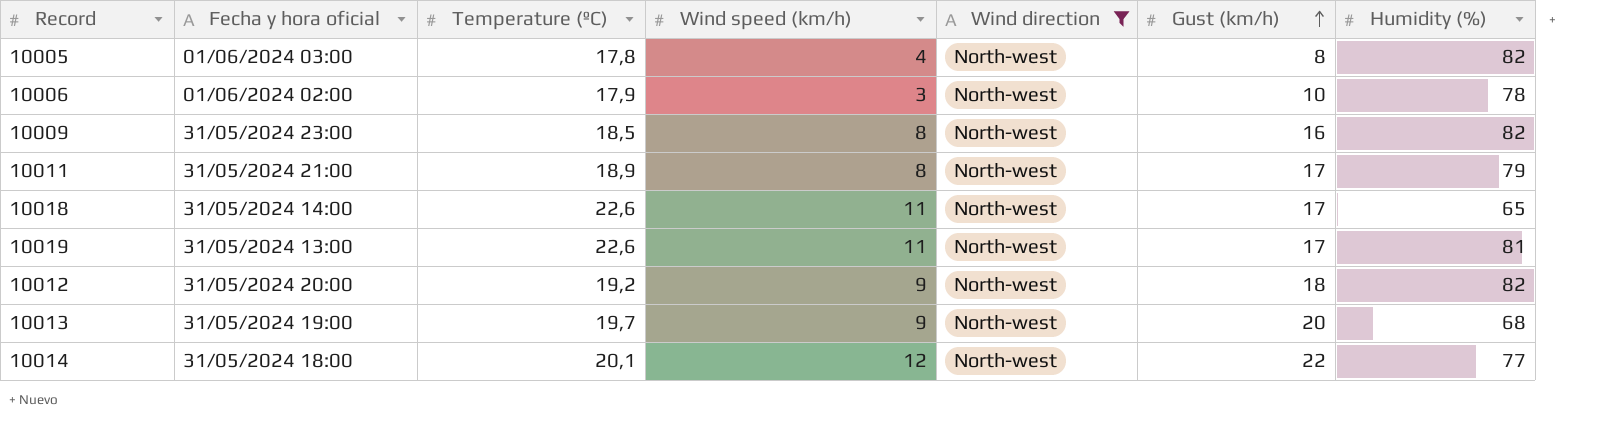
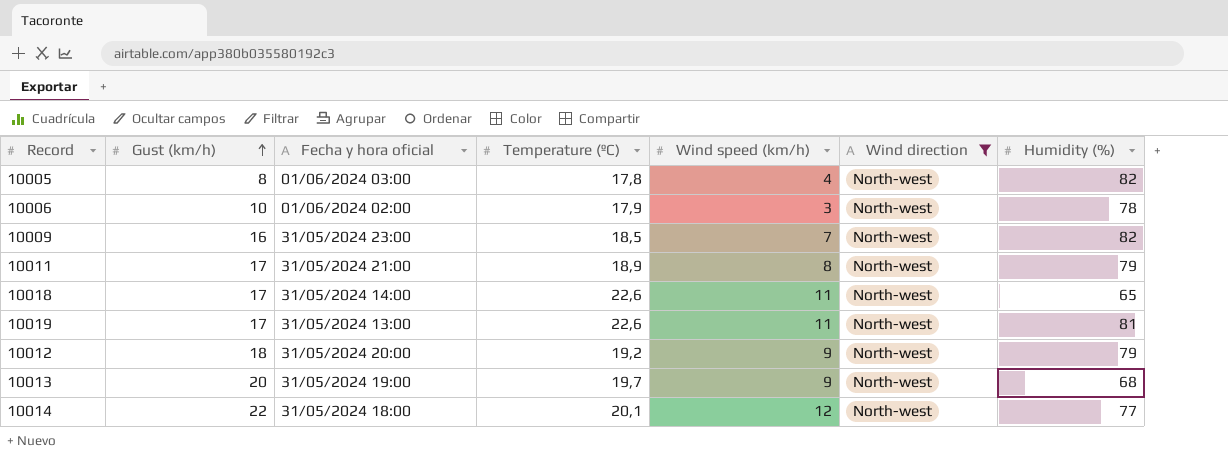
column Gust (km/h) | position: 6 -> 2
10009 | Wind speed (km/h): 8 -> 7
10012 | Humidity (%): 82 -> 79

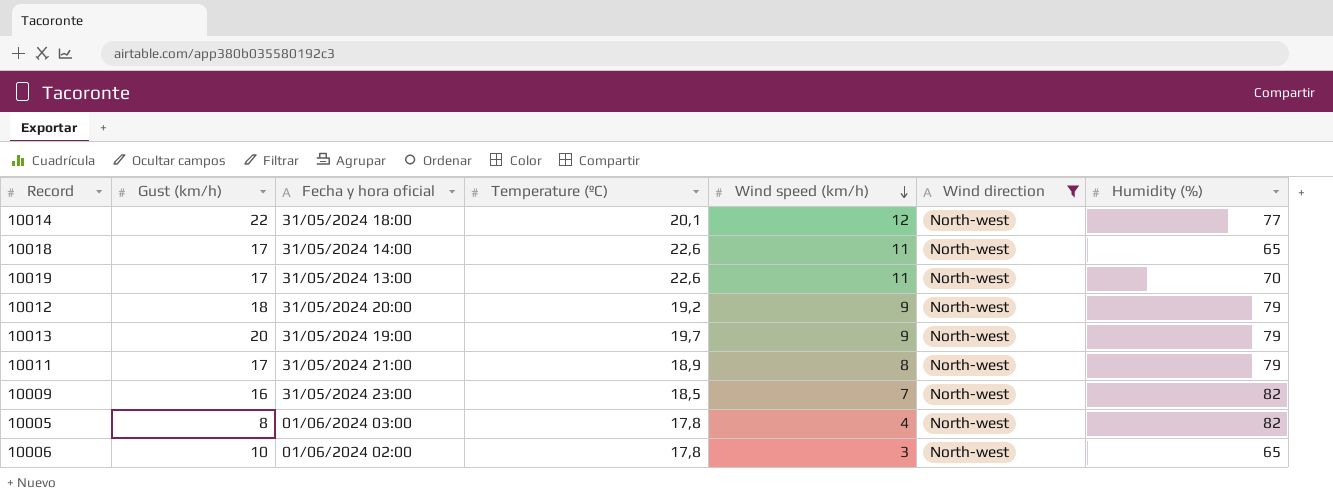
row order: Gust (km/h) ascending -> Wind speed (km/h) descending
10019 | Humidity (%): 81 -> 70
10013 | Humidity (%): 68 -> 79
10006 | Temperature (ºC): 17,9 -> 17,8
10006 | Humidity (%): 78 -> 65

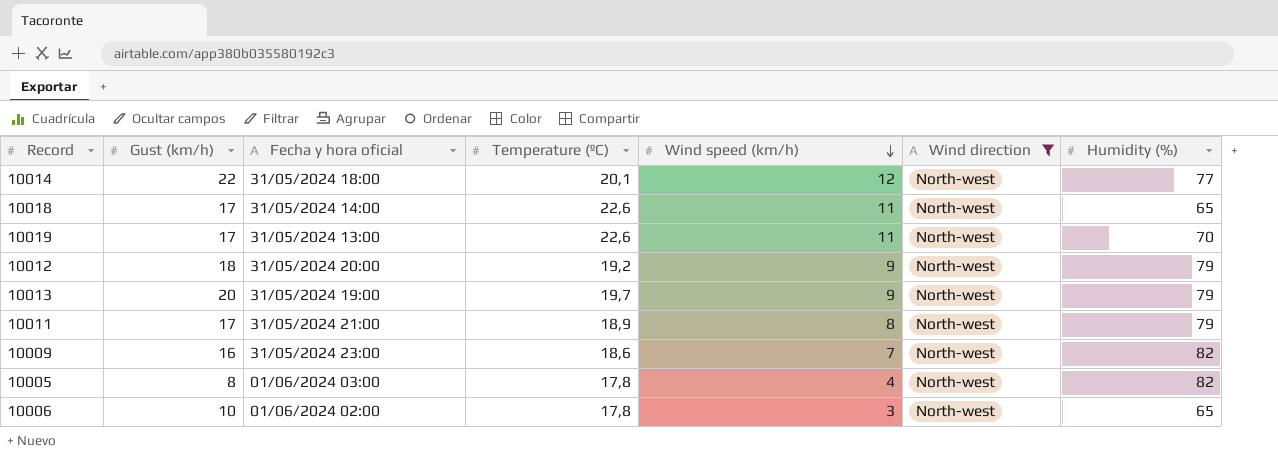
10009 | Temperature (ºC): 18,5 -> 18,6

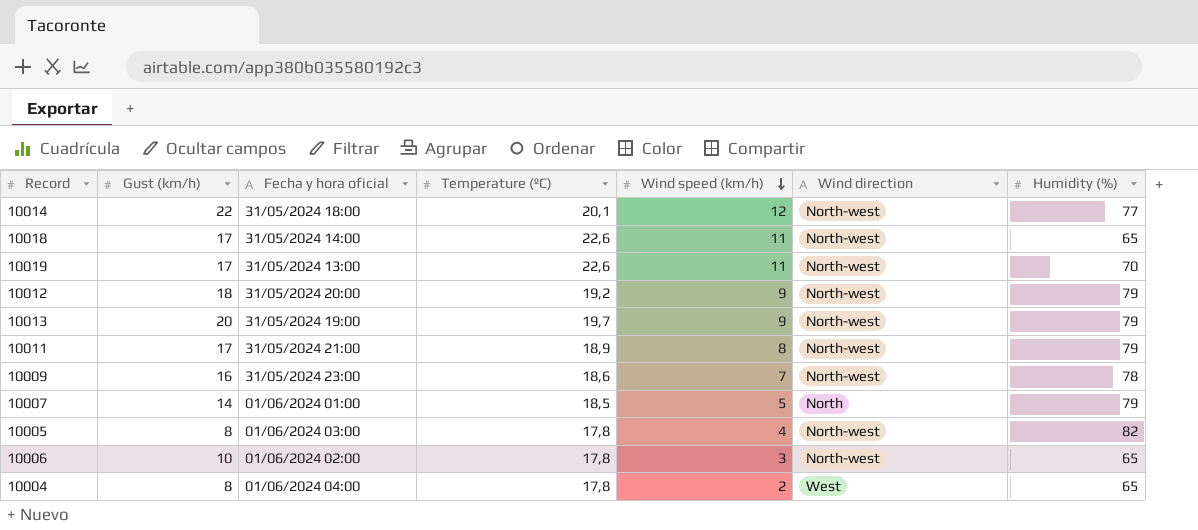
filter: Wind direction = North-west -> none
10009 | Humidity (%): 82 -> 78

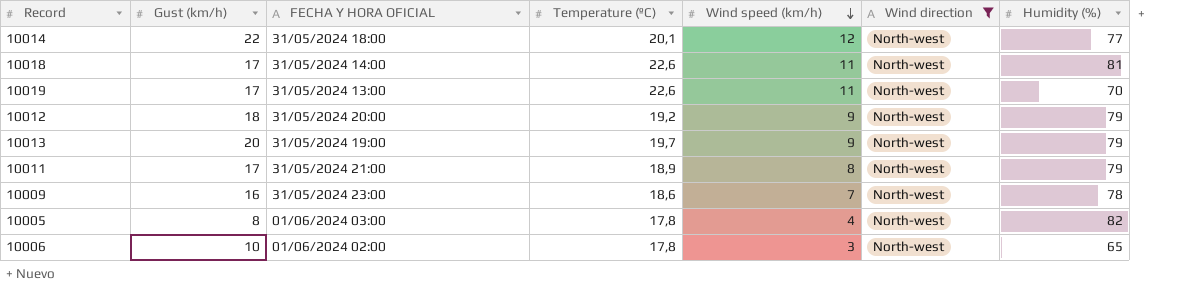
filter: none -> Wind direction = North-west
column name: Fecha y hora oficial -> FECHA Y HORA OFICIAL
10018 | Humidity (%): 65 -> 81

